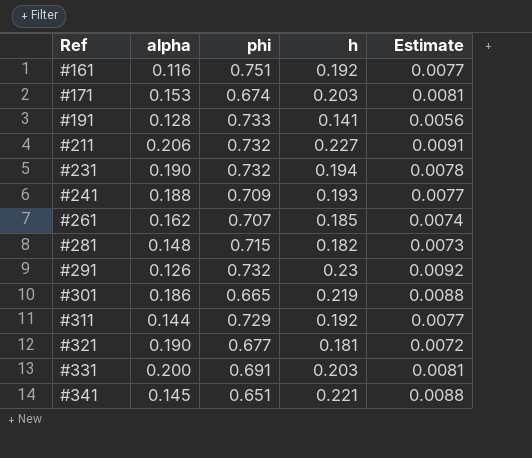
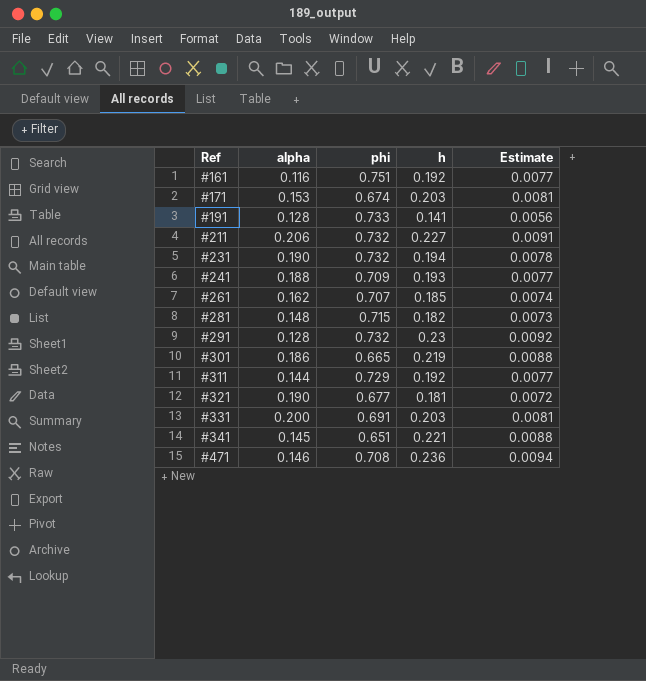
#291 | alpha: 0.126 -> 0.128
row #471: none -> 0.146 | 0.708 | 0.236 | 0.0094

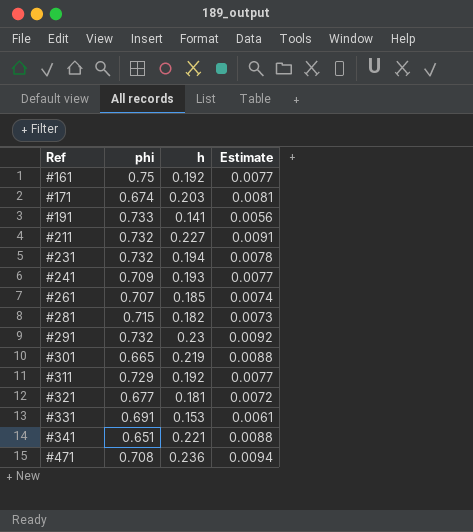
column alpha | position: 2 -> none
#161 | phi: 0.751 -> 0.75
#331 | h: 0.203 -> 0.153
#331 | Estimate: 0.0081 -> 0.0061

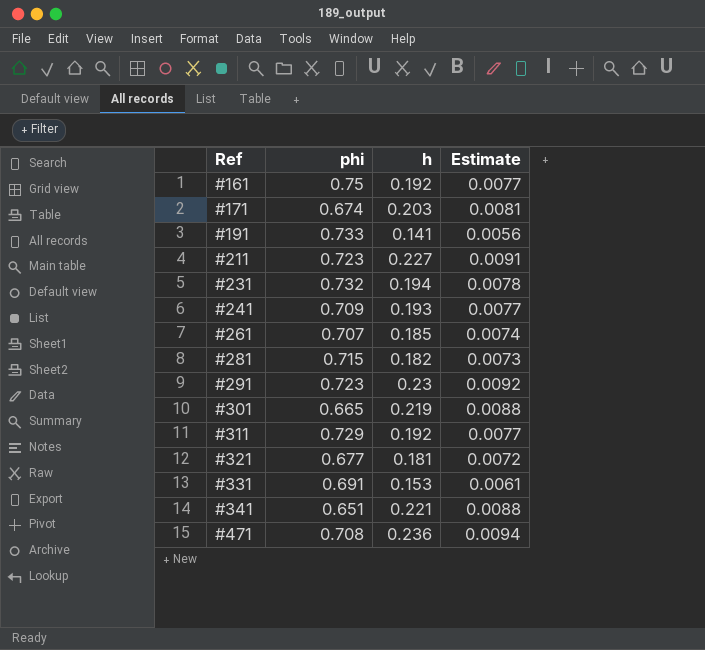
#211 | phi: 0.732 -> 0.723
#291 | phi: 0.732 -> 0.723

